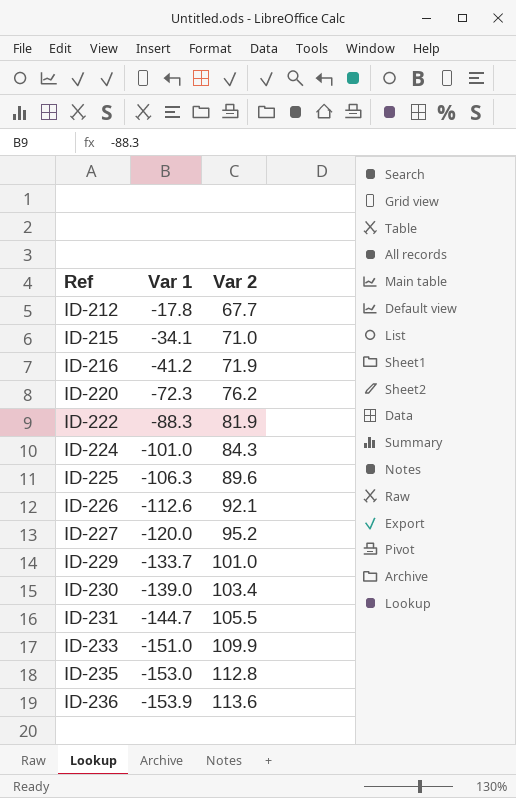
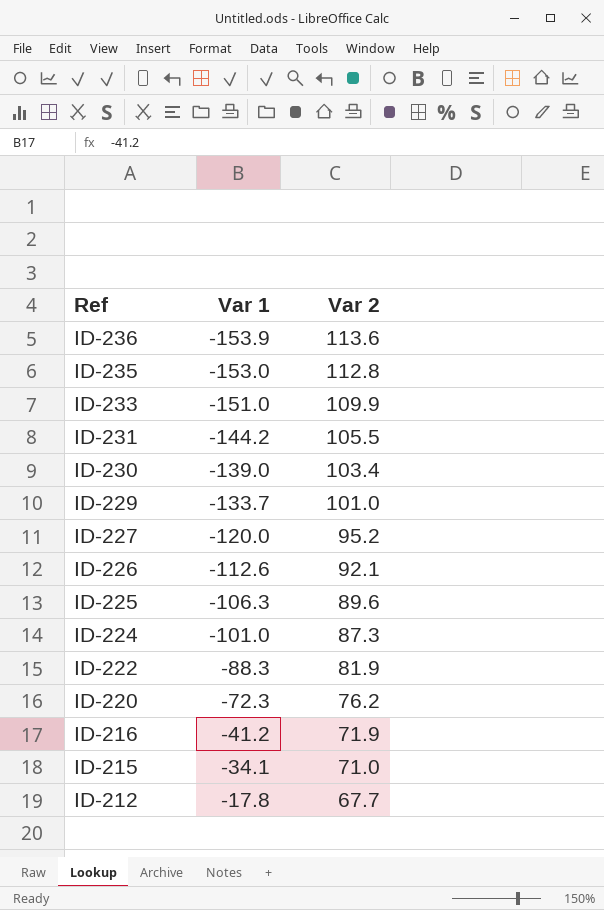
row order: Ref ascending -> Ref descending
ID-231 | Var 1: -144.7 -> -144.2
ID-224 | Var 2: 84.3 -> 87.3

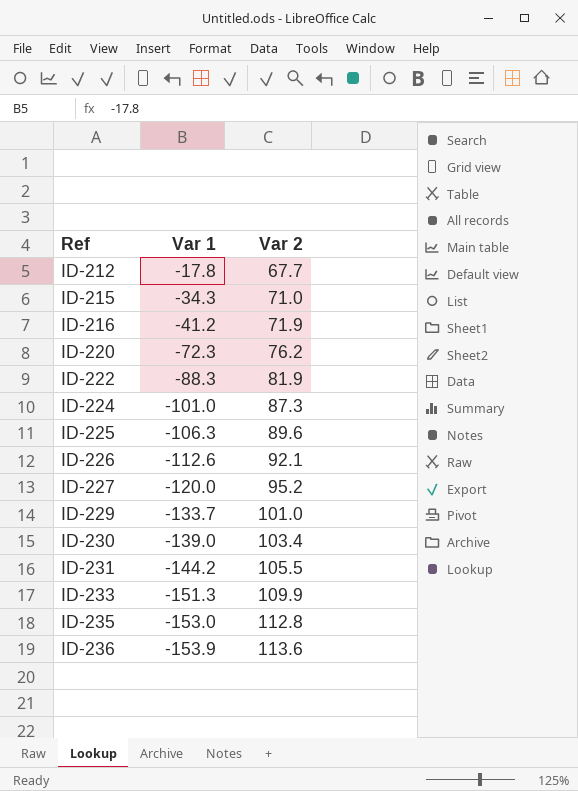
row order: Ref descending -> Ref ascending
ID-215 | Var 1: -34.1 -> -34.3
ID-233 | Var 1: -151.0 -> -151.3

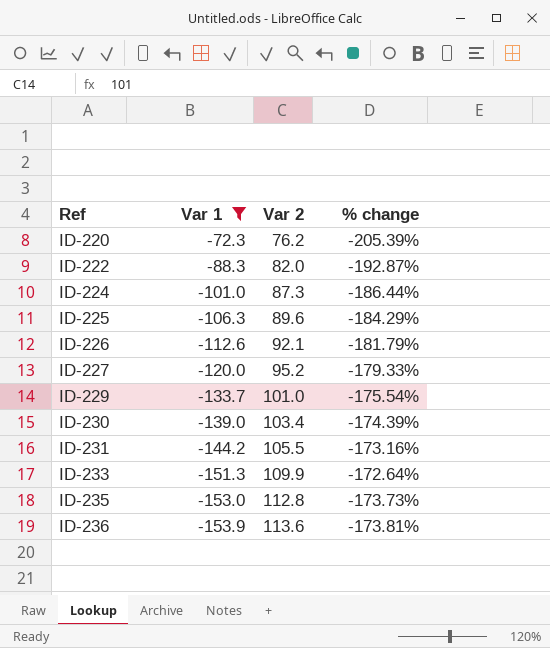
filter: none -> Var 1 <= -72.3
column % change | formula: none -> ([Var 2] - [Var 1]) / [Var 1]
ID-222 | Var 2: 81.9 -> 82.0

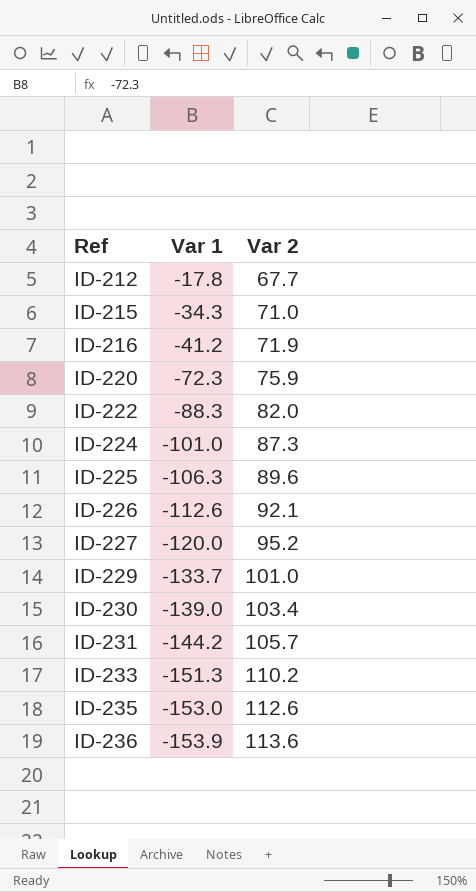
filter: Var 1 <= -72.3 -> none
column % change | formula: ([Var 2] - [Var 1]) / [Var 1] -> none
ID-220 | Var 2: 76.2 -> 75.9
ID-231 | Var 2: 105.5 -> 105.7
ID-233 | Var 2: 109.9 -> 110.2
ID-235 | Var 2: 112.8 -> 112.6

